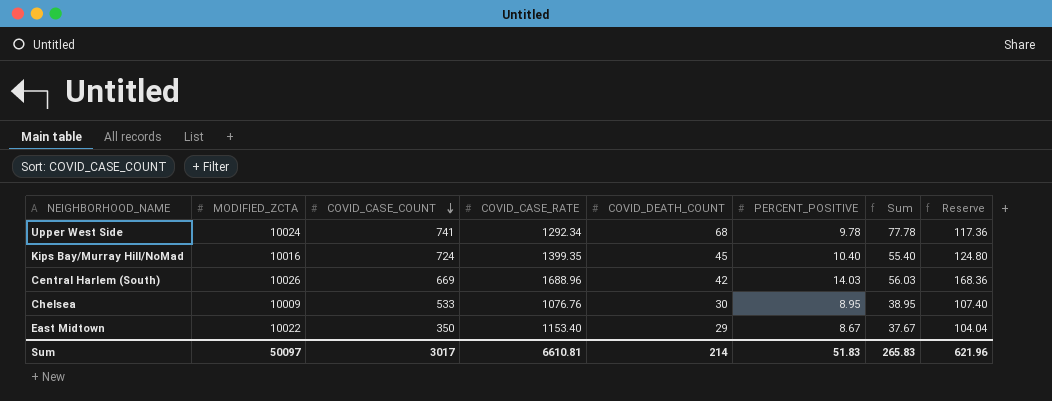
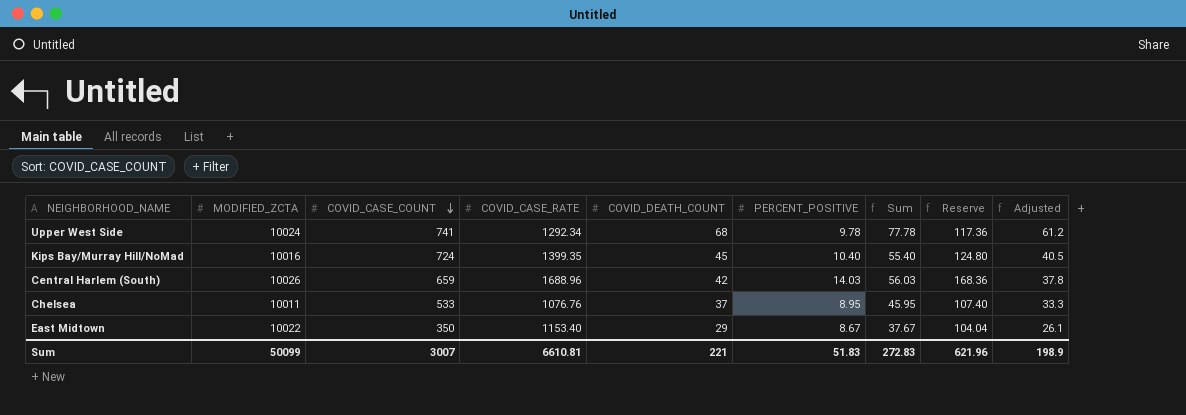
column Adjusted | formula: none -> [COVID_DEATH_COUNT] * 0.9
Central Harlem (South) | COVID_CASE_COUNT: 669 -> 659
Chelsea | MODIFIED_ZCTA: 10009 -> 10011
Chelsea | COVID_DEATH_COUNT: 30 -> 37
Chelsea | Sum: 38.95 -> 45.95
Sum | MODIFIED_ZCTA: 50097 -> 50099
Sum | COVID_CASE_COUNT: 3017 -> 3007
Sum | COVID_DEATH_COUNT: 214 -> 221
Sum | Sum: 265.83 -> 272.83

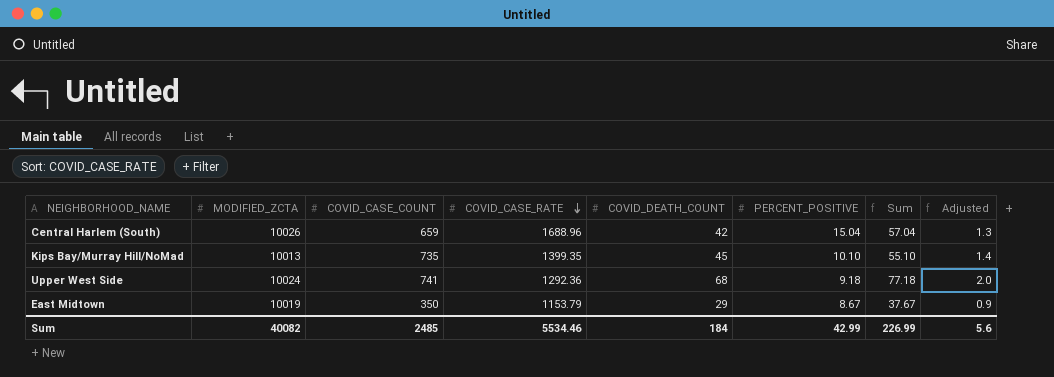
row order: COVID_CASE_COUNT descending -> COVID_CASE_RATE descending
column Reserve | formula: [PERCENT_POSITIVE] * 12 -> none
column Adjusted | formula: [COVID_DEATH_COUNT] * 0.9 -> [COVID_DEATH_COUNT] * 0.03
row Chelsea: 10011 | 533 | 1076.76 | 37 | 8.95 | 45.95 | 107.40 | 33.3 -> none
Central Harlem (South) | PERCENT_POSITIVE: 14.03 -> 15.04
Central Harlem (South) | Sum: 56.03 -> 57.04
Kips Bay/Murray Hill/NoMad | MODIFIED_ZCTA: 10016 -> 10013
Kips Bay/Murray Hill/NoMad | COVID_CASE_COUNT: 724 -> 735
Kips Bay/Murray Hill/NoMad | PERCENT_POSITIVE: 10.40 -> 10.10
Kips Bay/Murray Hill/NoMad | Sum: 55.40 -> 55.10
Upper West Side | COVID_CASE_RATE: 1292.34 -> 1292.36
Upper West Side | PERCENT_POSITIVE: 9.78 -> 9.18
Upper West Side | Sum: 77.78 -> 77.18
East Midtown | MODIFIED_ZCTA: 10022 -> 10019
East Midtown | COVID_CASE_RATE: 1153.40 -> 1153.79
Sum | MODIFIED_ZCTA: 50099 -> 40082
Sum | COVID_CASE_COUNT: 3007 -> 2485
Sum | COVID_CASE_RATE: 6610.81 -> 5534.46
Sum | COVID_DEATH_COUNT: 221 -> 184
Sum | PERCENT_POSITIVE: 51.83 -> 42.99
Sum | Sum: 272.83 -> 226.99
Sum | Adjusted: 198.9 -> 5.6

